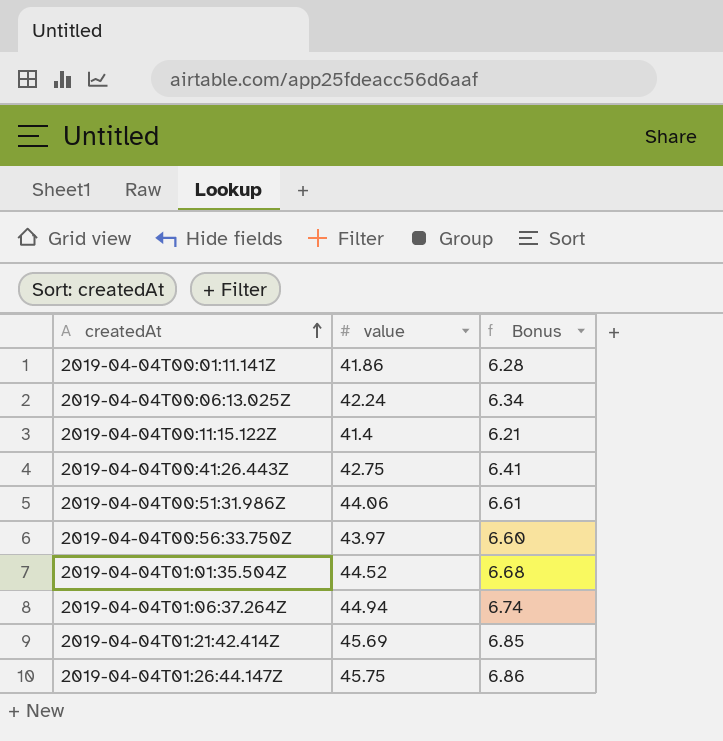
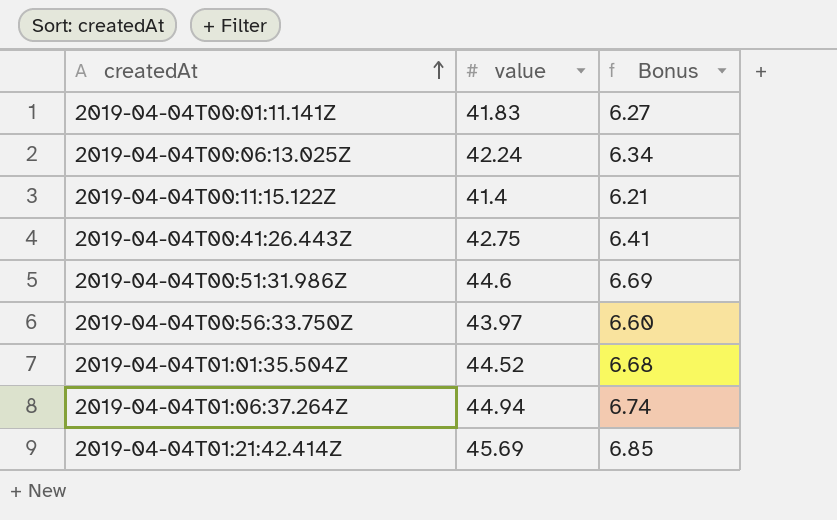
row 2019-04-04T01:26:44.147Z: 45.75 | 6.86 -> none
2019-04-04T00:01:11.141Z | value: 41.86 -> 41.83
2019-04-04T00:01:11.141Z | Bonus: 6.28 -> 6.27
2019-04-04T00:51:31.986Z | value: 44.06 -> 44.6
2019-04-04T00:51:31.986Z | Bonus: 6.61 -> 6.69

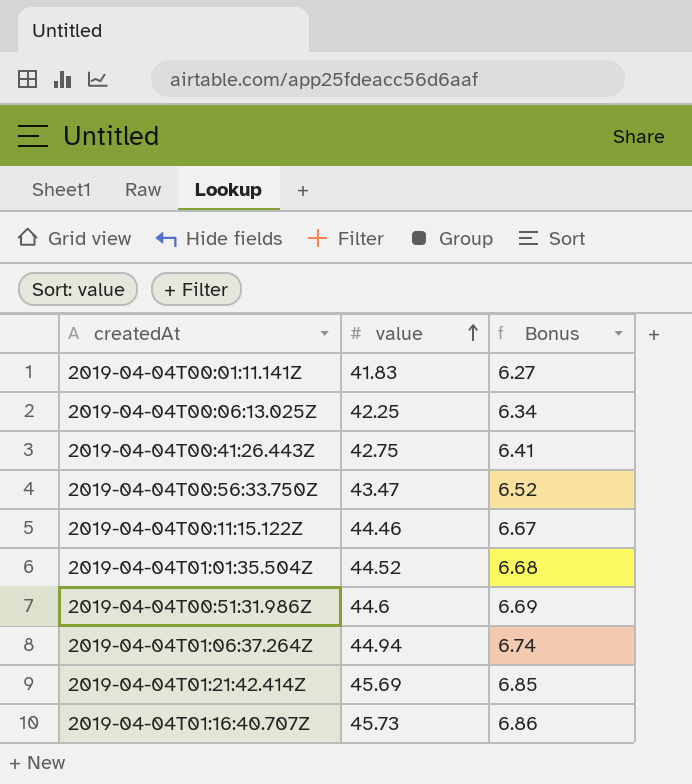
row order: createdAt ascending -> value ascending
2019-04-04T00:06:13.025Z | value: 42.24 -> 42.25
2019-04-04T00:56:33.750Z | value: 43.97 -> 43.47
2019-04-04T00:56:33.750Z | Bonus: 6.60 -> 6.52
2019-04-04T00:11:15.122Z | value: 41.4 -> 44.46
2019-04-04T00:11:15.122Z | Bonus: 6.21 -> 6.67
row 2019-04-04T01:16:40.707Z: none -> 45.73 | 6.86

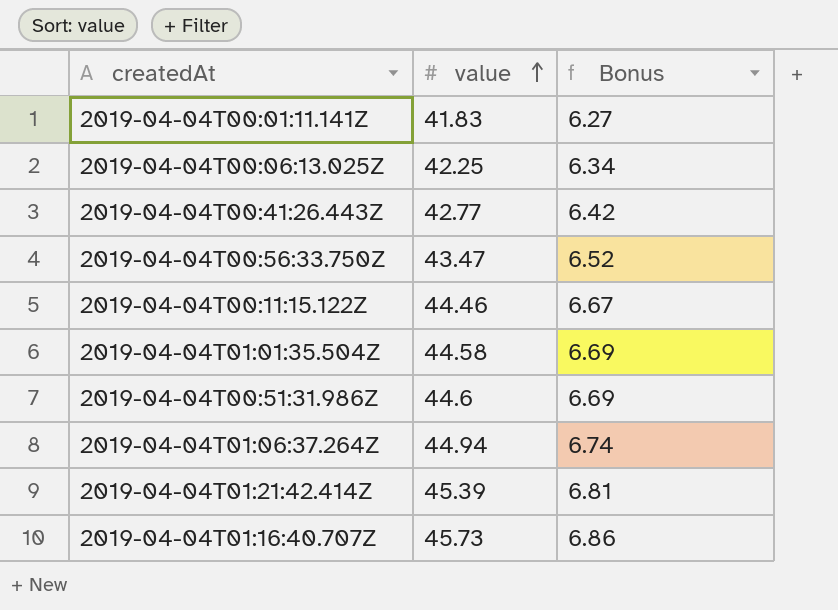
2019-04-04T00:41:26.443Z | value: 42.75 -> 42.77
2019-04-04T00:41:26.443Z | Bonus: 6.41 -> 6.42
2019-04-04T01:01:35.504Z | value: 44.52 -> 44.58
2019-04-04T01:01:35.504Z | Bonus: 6.68 -> 6.69
2019-04-04T01:21:42.414Z | value: 45.69 -> 45.39
2019-04-04T01:21:42.414Z | Bonus: 6.85 -> 6.81

